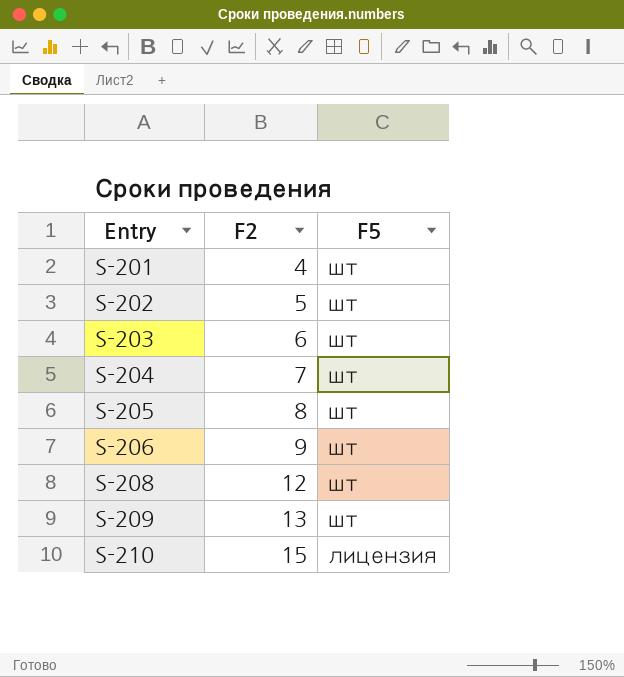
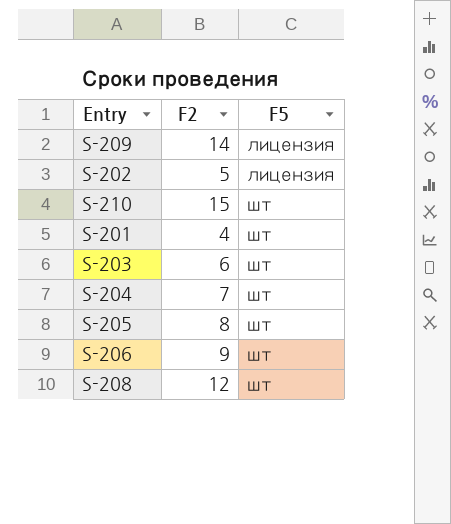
row order: Entry ascending -> F5 ascending
S-209 | F2: 13 -> 14
S-209 | F5: шт -> лицензия
S-202 | F5: шт -> лицензия
S-210 | F5: лицензия -> шт

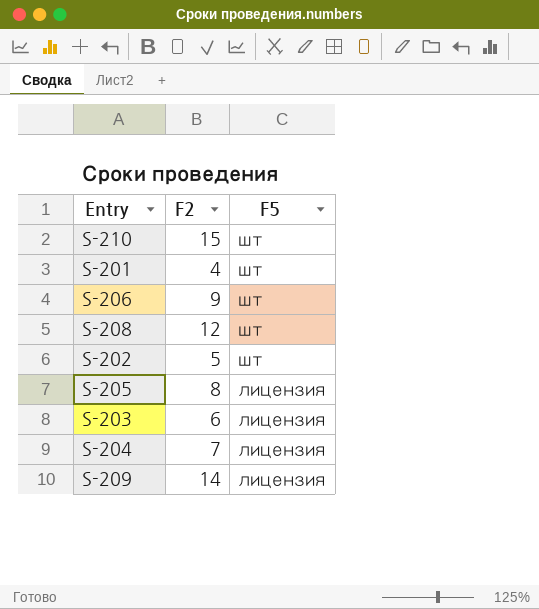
row order: F5 ascending -> F5 descending
S-202 | F5: лицензия -> шт
S-205 | F5: шт -> лицензия
S-203 | F5: шт -> лицензия
S-204 | F5: шт -> лицензия

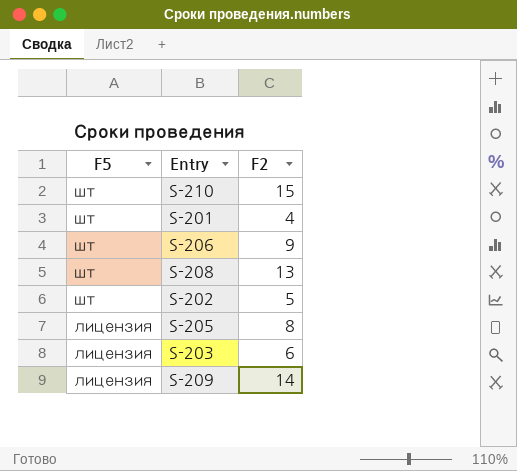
column F5 | position: 3 -> 1
row S-204: 7 | лицензия -> none
S-208 | F2: 12 -> 13

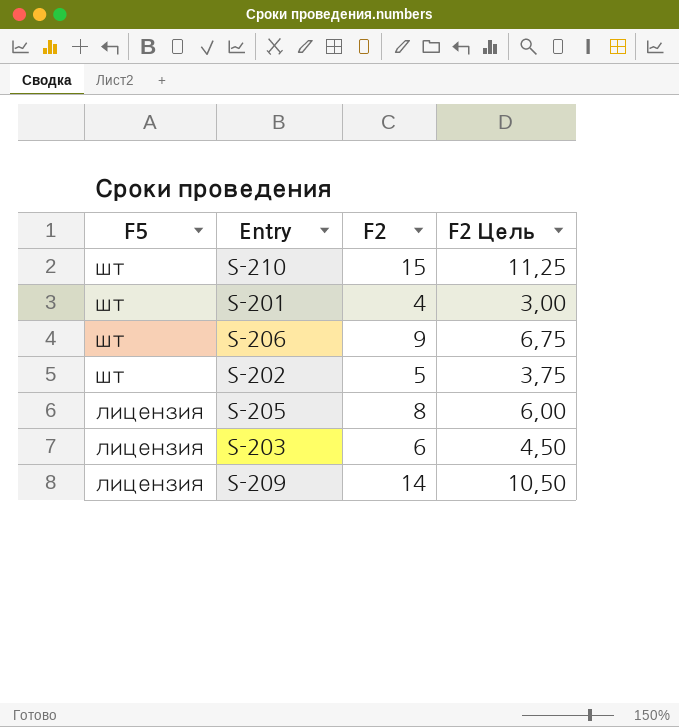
column F2 Цель | formula: none -> [F2] * 0,75
row S-208: шт | 13 -> none

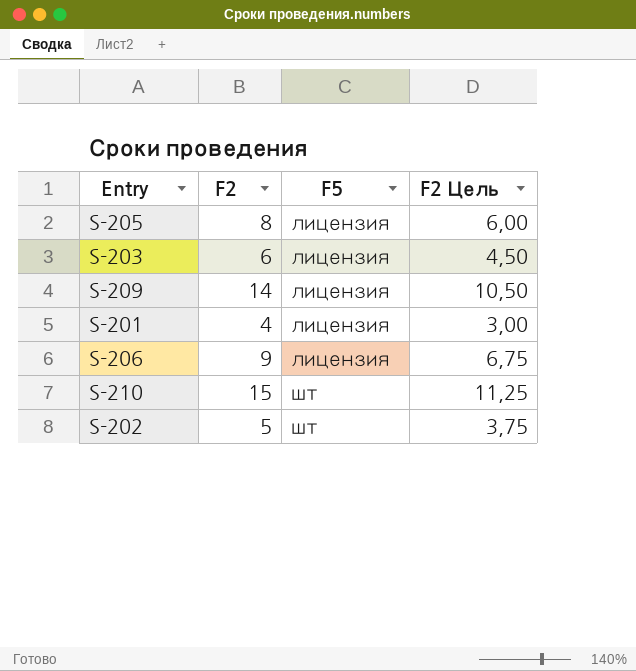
row order: F5 descending -> F5 ascending
column F5 | position: 1 -> 3
S-201 | F5: шт -> лицензия
S-206 | F5: шт -> лицензия

